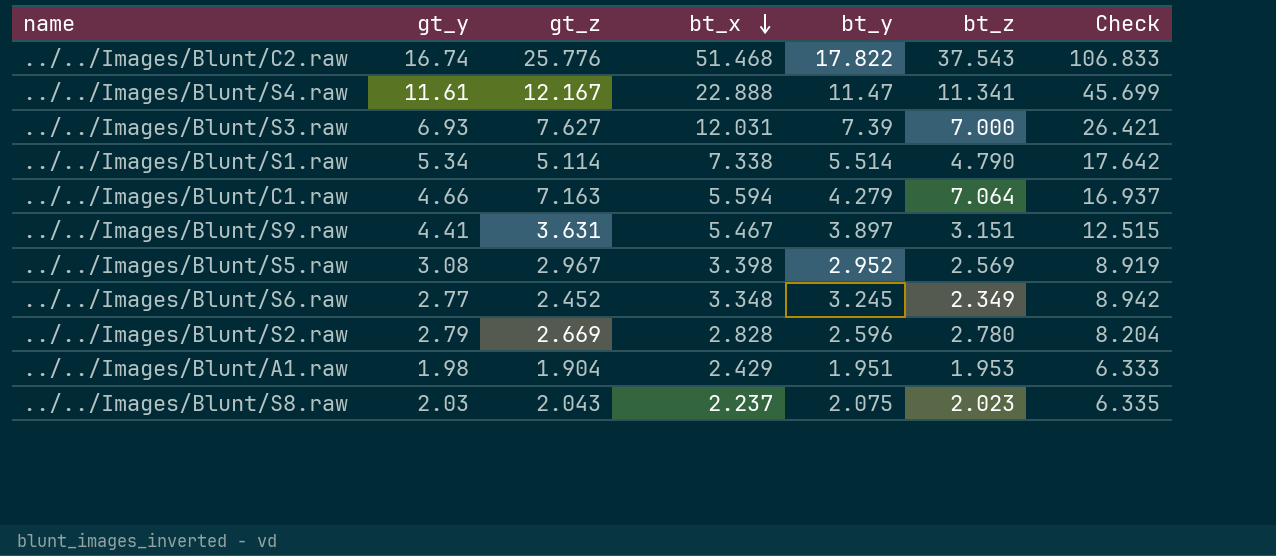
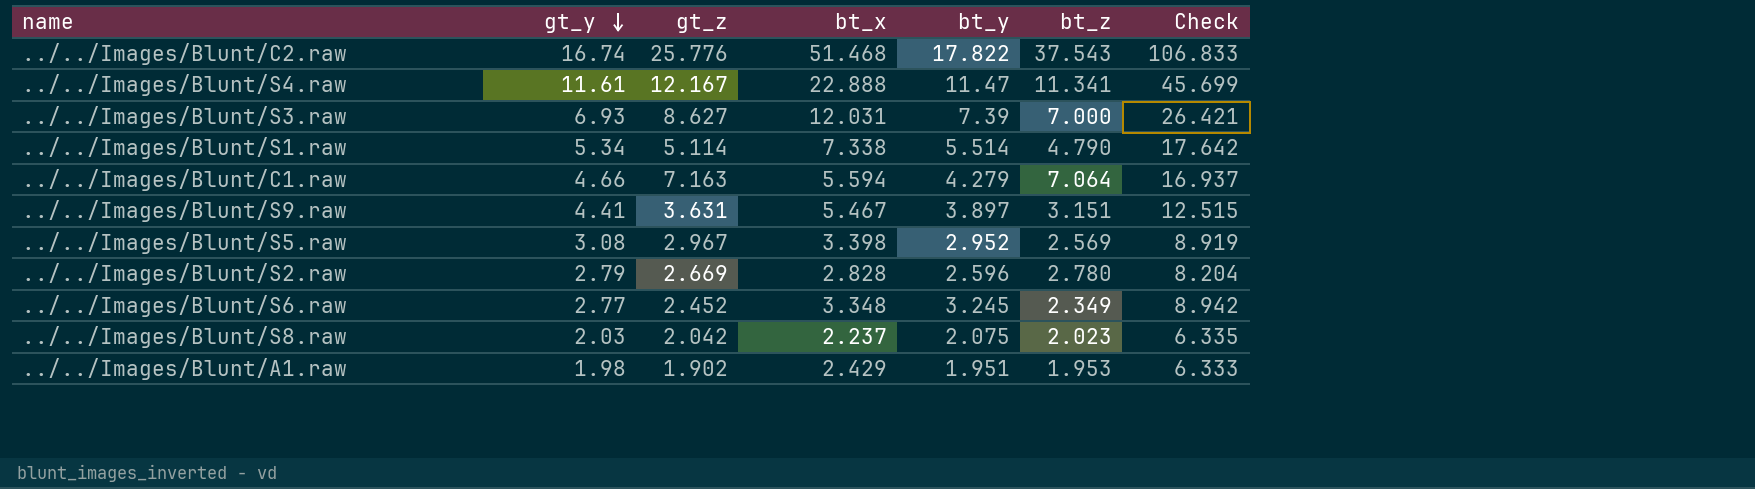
row order: bt_x descending -> gt_y descending
../../Images/Blunt/S3.raw | gt_z: 7.627 -> 8.627
../../Images/Blunt/S8.raw | gt_z: 2.043 -> 2.042
../../Images/Blunt/A1.raw | gt_z: 1.904 -> 1.902

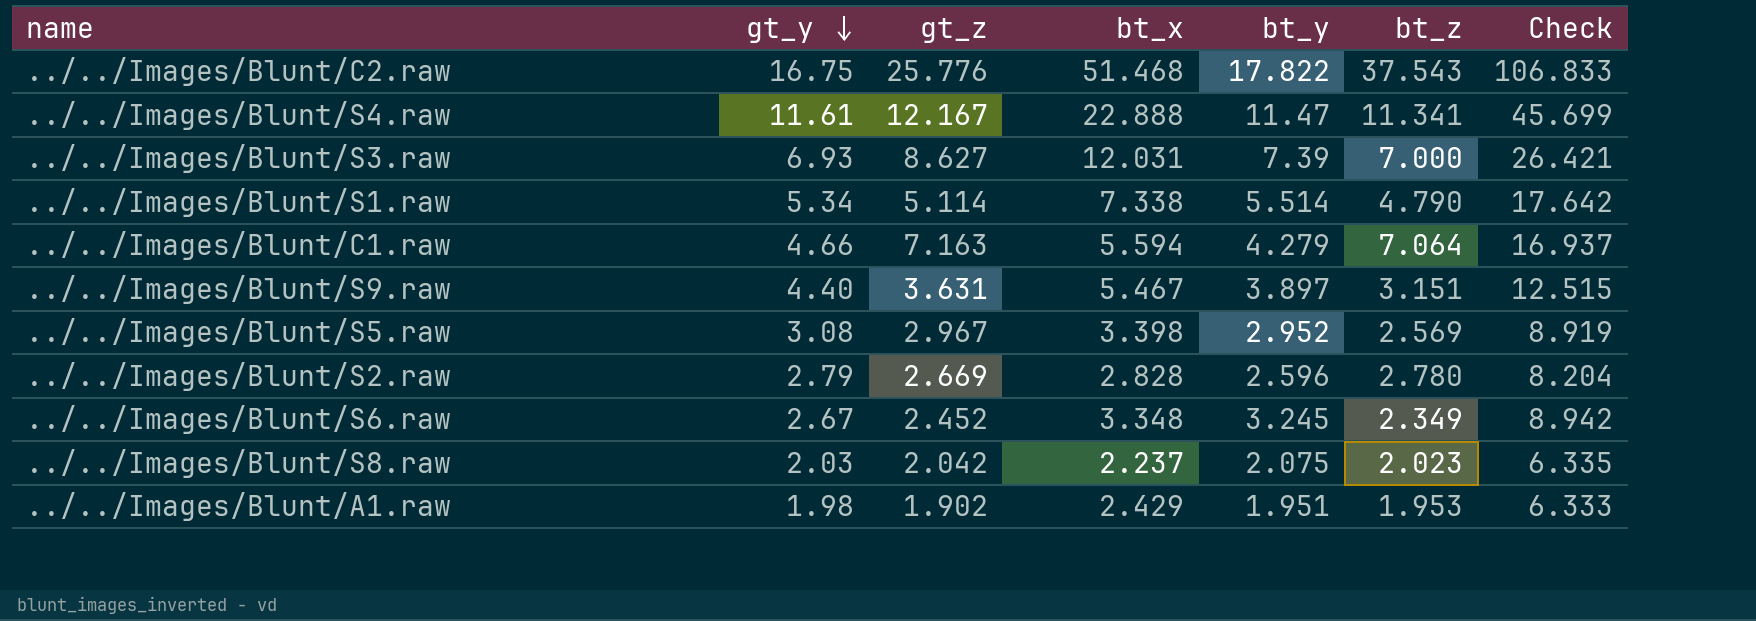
../../Images/Blunt/C2.raw | gt_y: 16.74 -> 16.75
../../Images/Blunt/S9.raw | gt_y: 4.41 -> 4.40
../../Images/Blunt/S6.raw | gt_y: 2.77 -> 2.67

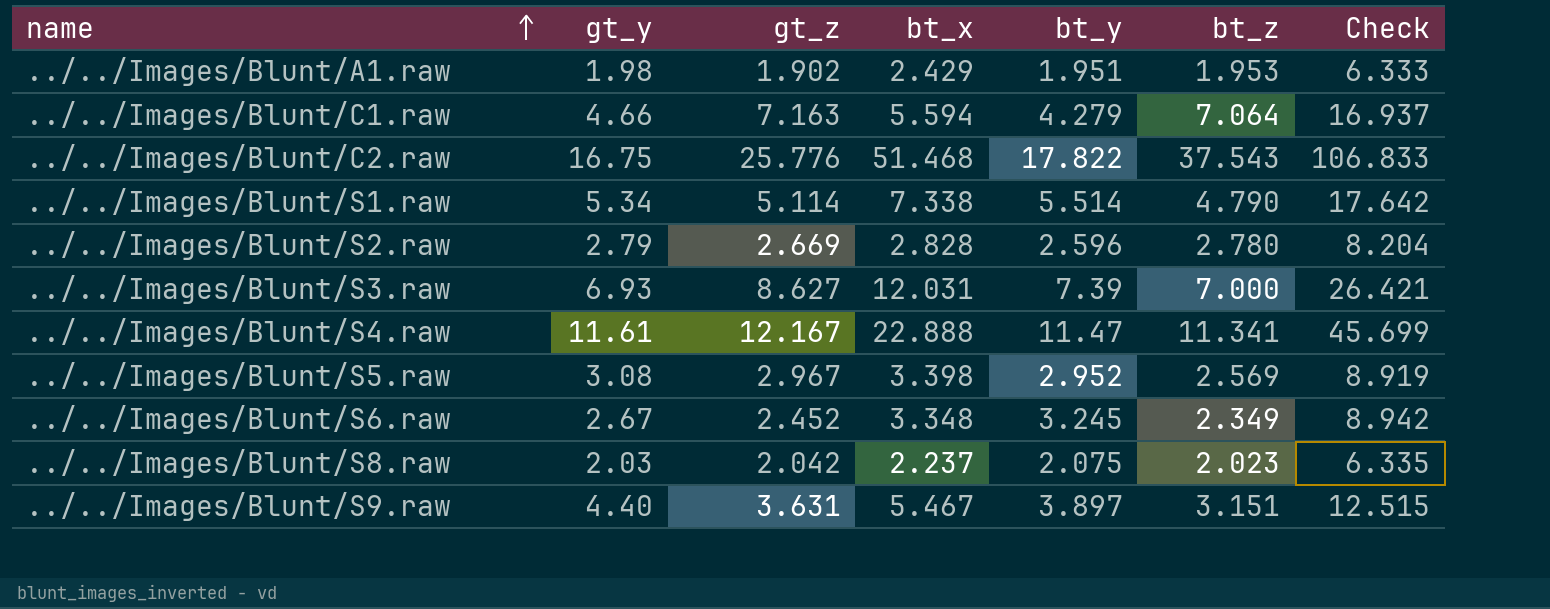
row order: gt_y descending -> name ascending

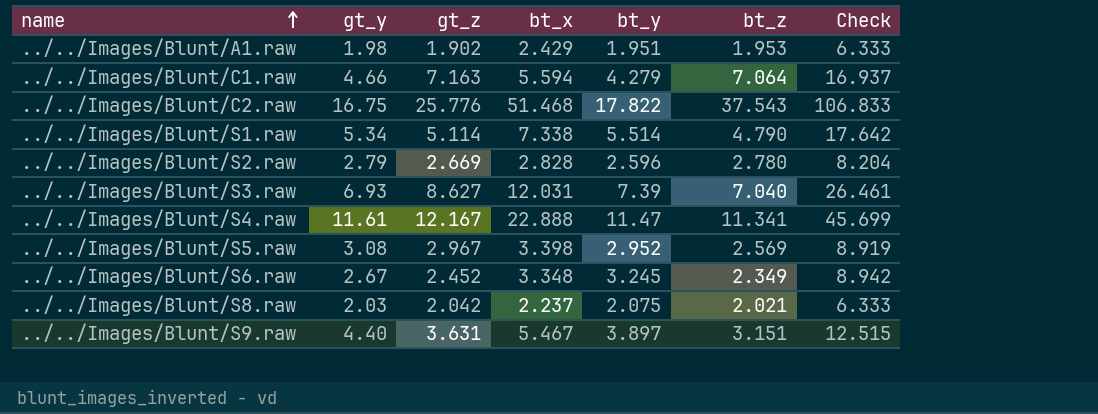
../../Images/Blunt/S3.raw | bt_z: 7.000 -> 7.040
../../Images/Blunt/S3.raw | Check: 26.421 -> 26.461
../../Images/Blunt/S8.raw | bt_z: 2.023 -> 2.021
../../Images/Blunt/S8.raw | Check: 6.335 -> 6.333

